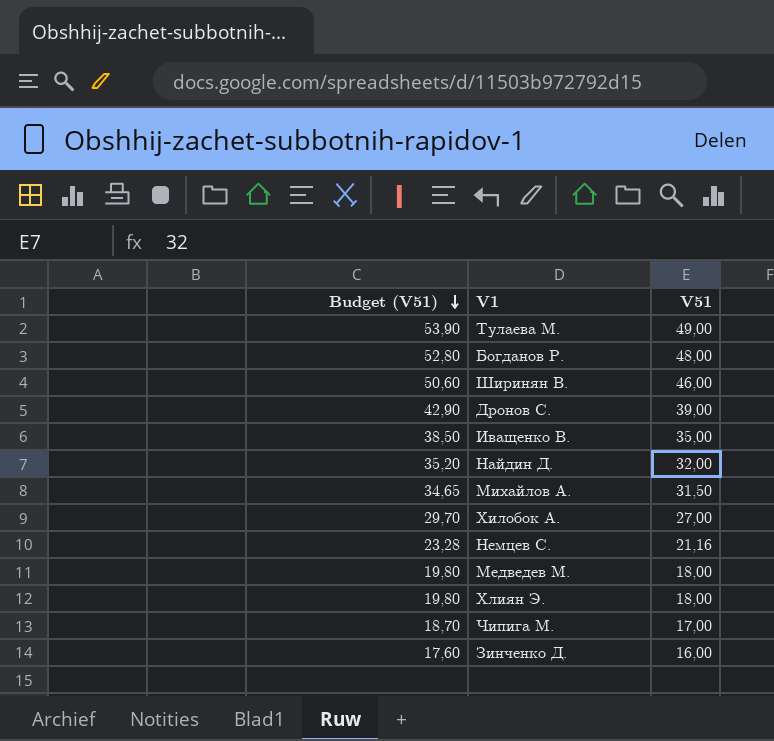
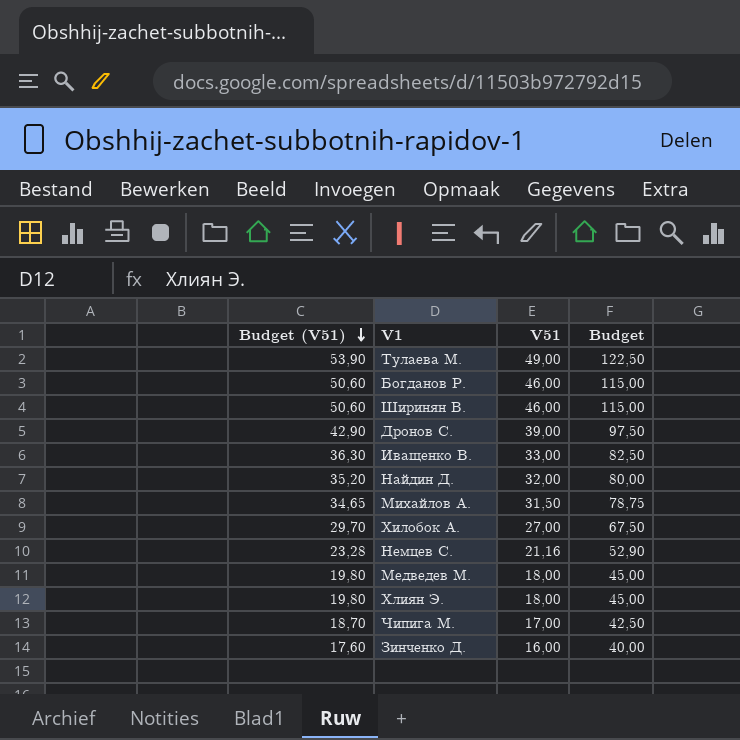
column Budget | formula: none -> [V51] * 2,5
Богданов Р. | Budget (V51): 52,80 -> 50,60
Богданов Р. | V51: 48,00 -> 46,00
Иващенко В. | Budget (V51): 38,50 -> 36,30
Иващенко В. | V51: 35,00 -> 33,00

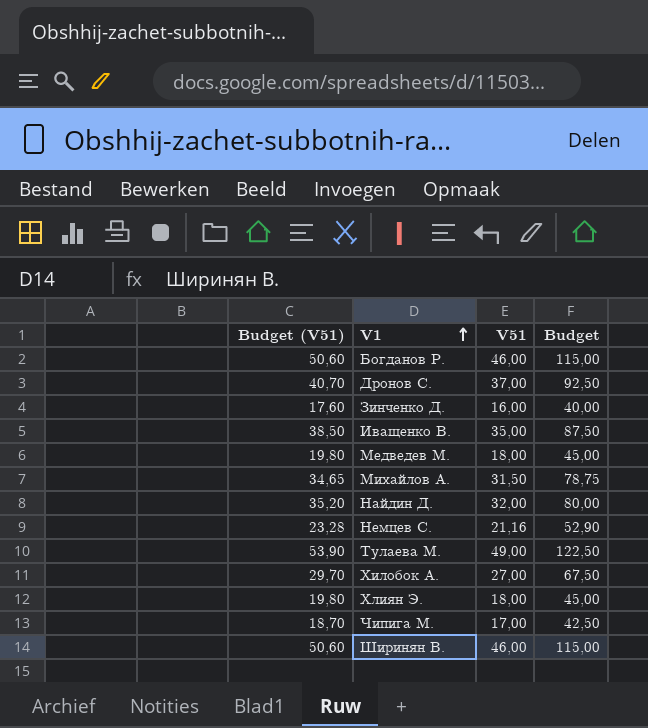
row order: Budget (V51) descending -> V1 ascending
Дронов С. | Budget (V51): 42,90 -> 40,70
Дронов С. | V51: 39,00 -> 37,00
Дронов С. | Budget: 97,50 -> 92,50
Иващенко В. | Budget (V51): 36,30 -> 38,50
Иващенко В. | V51: 33,00 -> 35,00
Иващенко В. | Budget: 82,50 -> 87,50

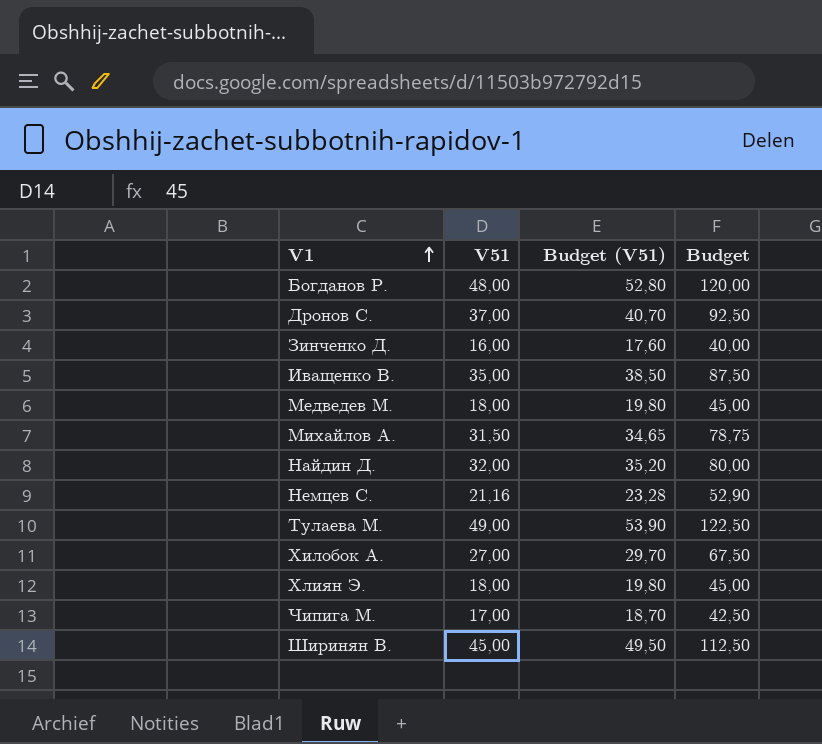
column Budget (V51) | position: 1 -> 3
Богданов Р. | V51: 46,00 -> 48,00
Богданов Р. | Budget (V51): 50,60 -> 52,80
Богданов Р. | Budget: 115,00 -> 120,00
Ширинян В. | V51: 46,00 -> 45,00
Ширинян В. | Budget (V51): 50,60 -> 49,50
Ширинян В. | Budget: 115,00 -> 112,50

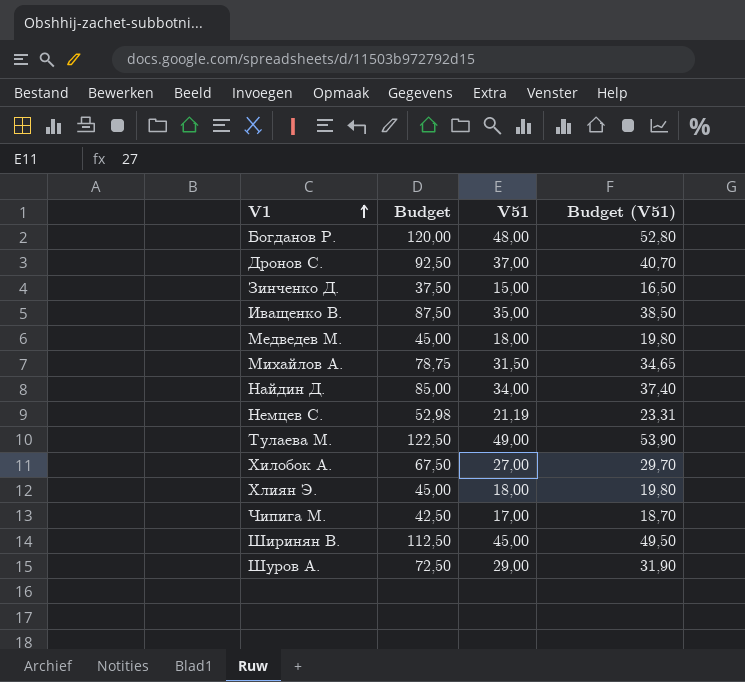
column Budget | position: 4 -> 2
Зинченко Д. | Budget: 40,00 -> 37,50
Зинченко Д. | V51: 16,00 -> 15,00
Зинченко Д. | Budget (V51): 17,60 -> 16,50
Найдин Д. | Budget: 80,00 -> 85,00
Найдин Д. | V51: 32,00 -> 34,00
Найдин Д. | Budget (V51): 35,20 -> 37,40
Немцев С. | Budget: 52,90 -> 52,98
Немцев С. | V51: 21,16 -> 21,19
Немцев С. | Budget (V51): 23,28 -> 23,31
row Шуров А.: none -> 72,50 | 29,00 | 31,90

